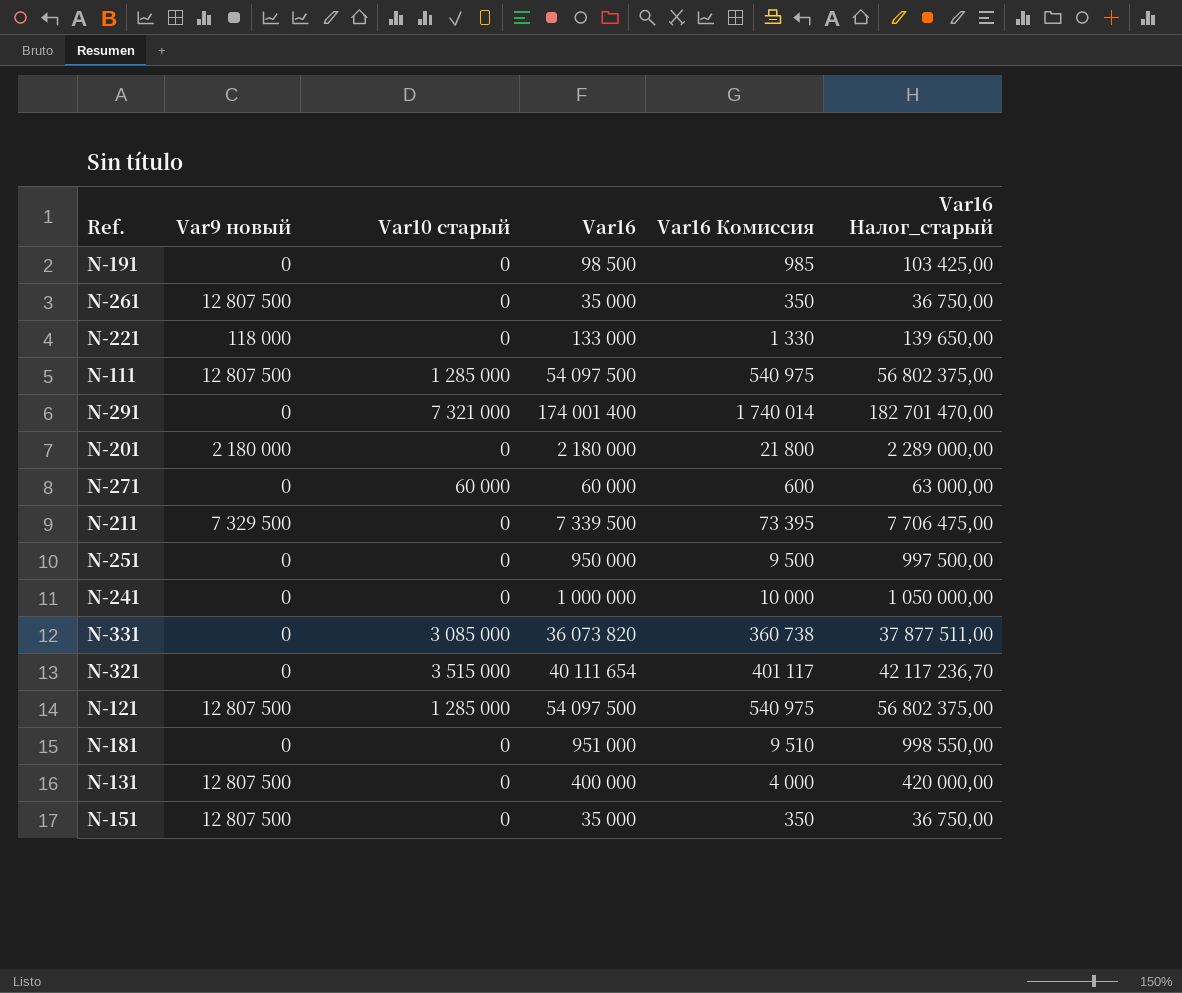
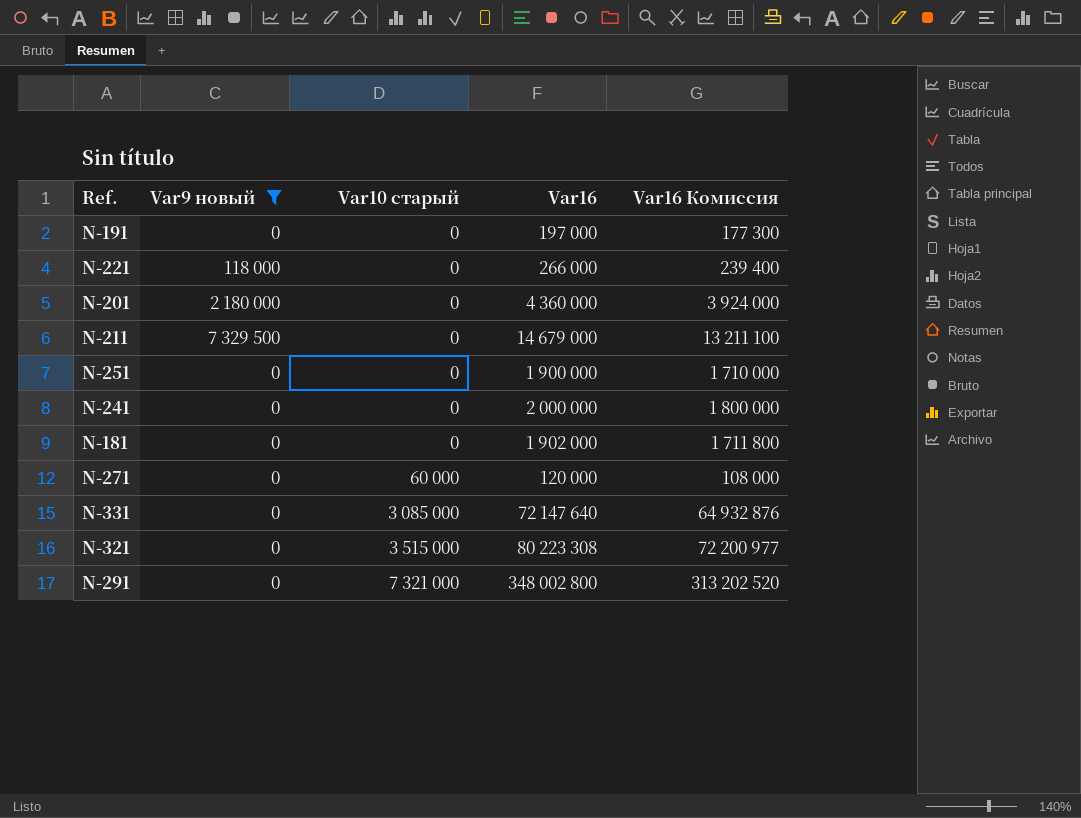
filter: none -> Var9 новый != 12 807 500
row order: none -> Var10 старый ascending
column Var16 Налог_старый | formula: [Var16] * 1,05 -> none
column Var16 Комиссия | formula: [Var16] * 0,01 -> [Var16] * 0,9
N-191 | Var16: 98 500 -> 197 000
N-221 | Var16: 133 000 -> 266 000
N-201 | Var16: 2 180 000 -> 4 360 000
N-211 | Var16: 7 339 500 -> 14 679 000
N-251 | Var16: 950 000 -> 1 900 000
N-241 | Var16: 1 000 000 -> 2 000 000
N-181 | Var16: 951 000 -> 1 902 000
N-271 | Var16: 60 000 -> 120 000
N-331 | Var16: 36 073 820 -> 72 147 640
N-321 | Var16: 40 111 654 -> 80 223 308
N-291 | Var16: 174 001 400 -> 348 002 800

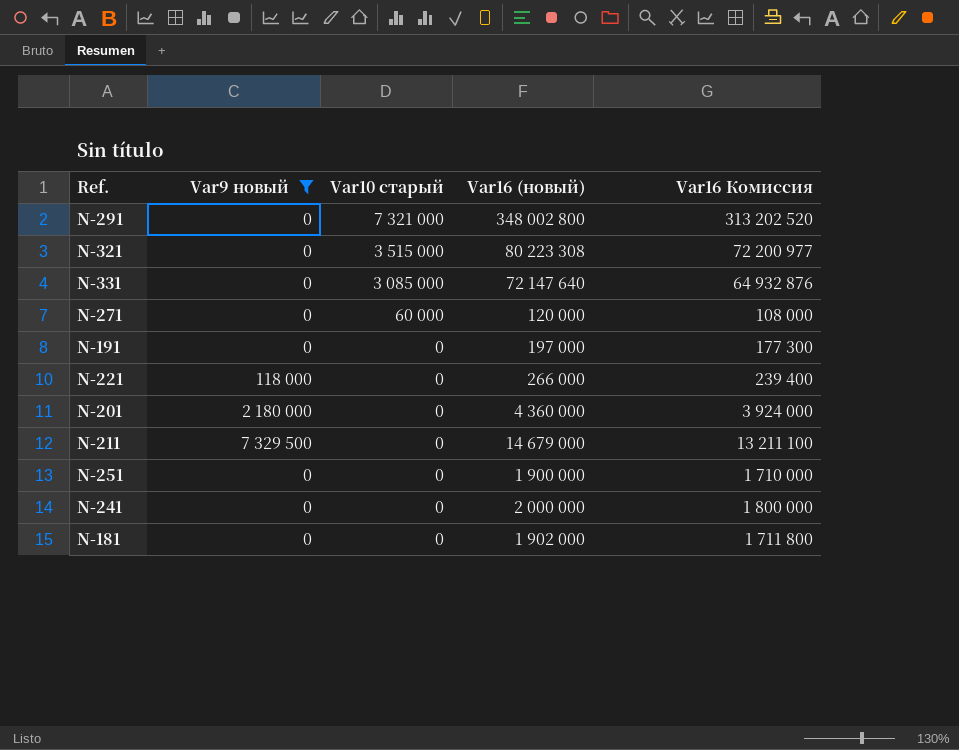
row order: Var10 старый ascending -> Var10 старый descending
column name: Var16 -> Var16 (новый)

